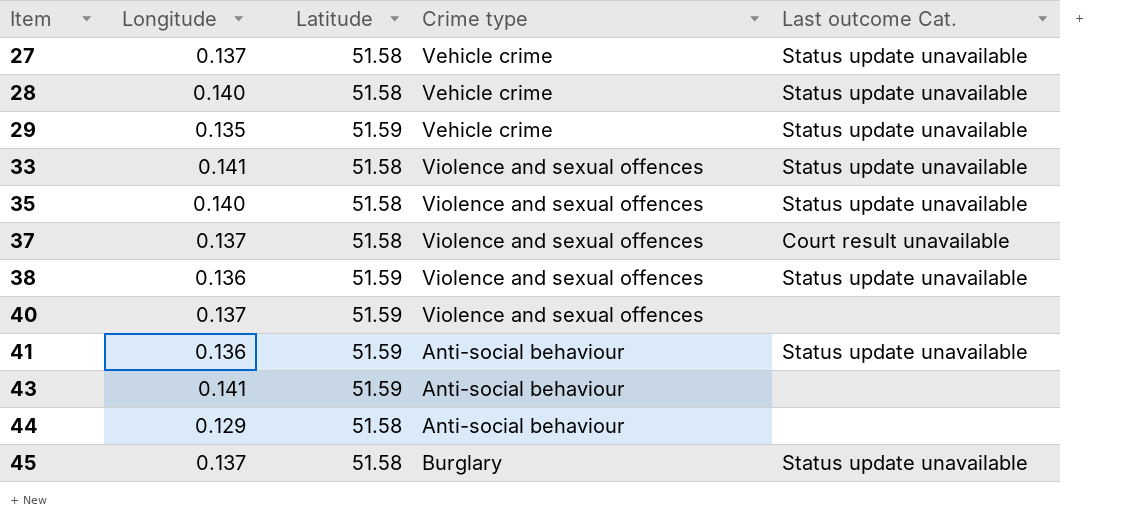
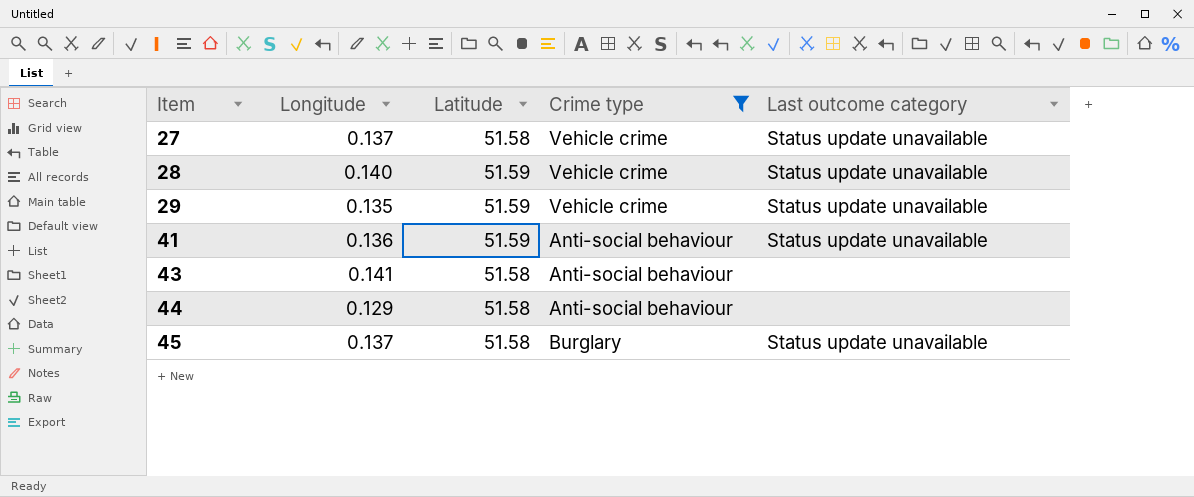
filter: none -> Crime type != Violence and sexual offences
column name: Last outcome Cat. -> Last outcome category
28 | Latitude: 51.58 -> 51.59
43 | Latitude: 51.59 -> 51.58

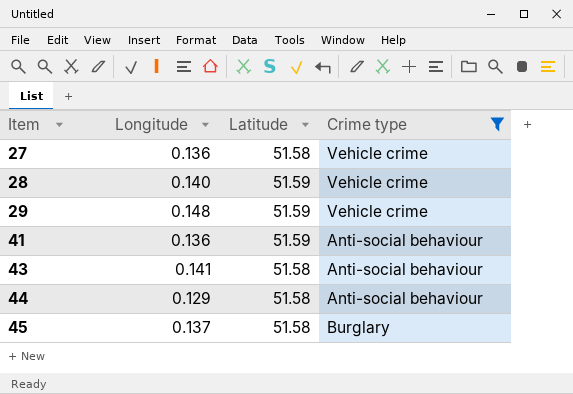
column Last outcome category | position: 5 -> none
27 | Longitude: 0.137 -> 0.136
29 | Longitude: 0.135 -> 0.148

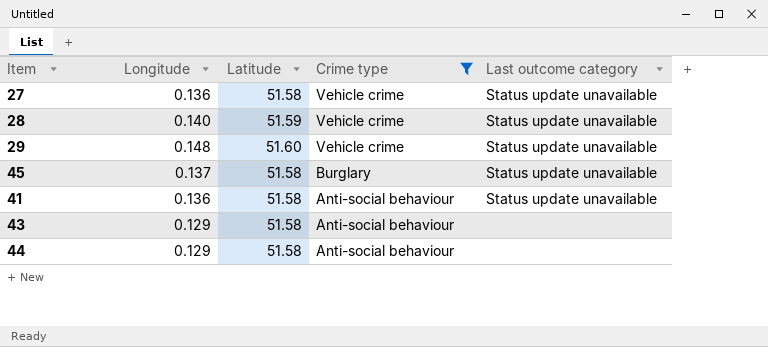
row order: Item ascending -> Crime type descending
column Last outcome category | position: none -> 5
29 | Latitude: 51.59 -> 51.60
41 | Latitude: 51.59 -> 51.58
43 | Longitude: 0.141 -> 0.129

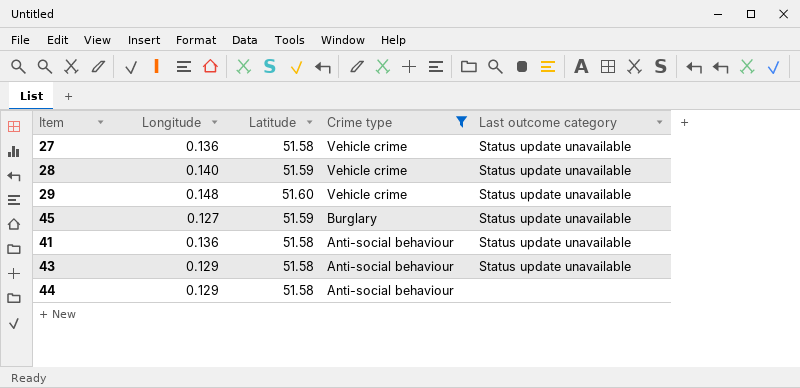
45 | Longitude: 0.137 -> 0.127
45 | Latitude: 51.58 -> 51.59
43 | Last outcome category: none -> Status update unavailable

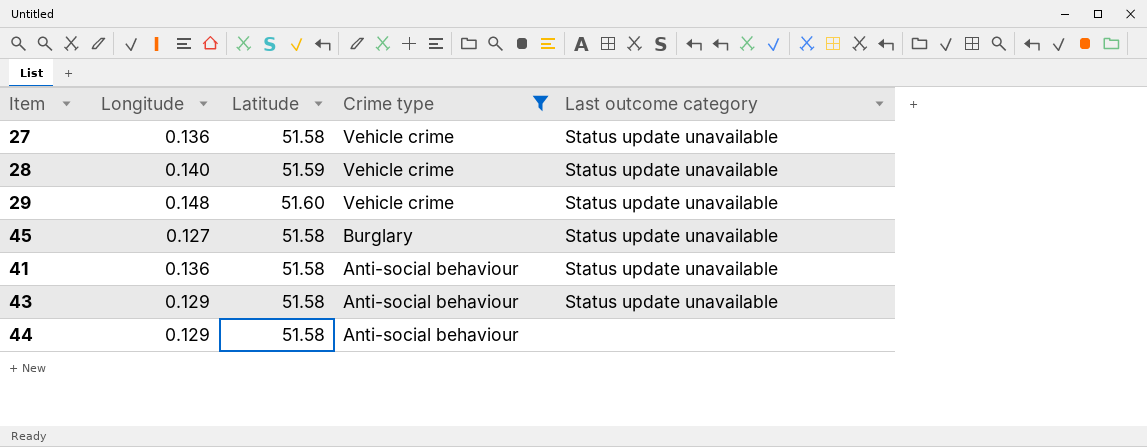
45 | Latitude: 51.59 -> 51.58

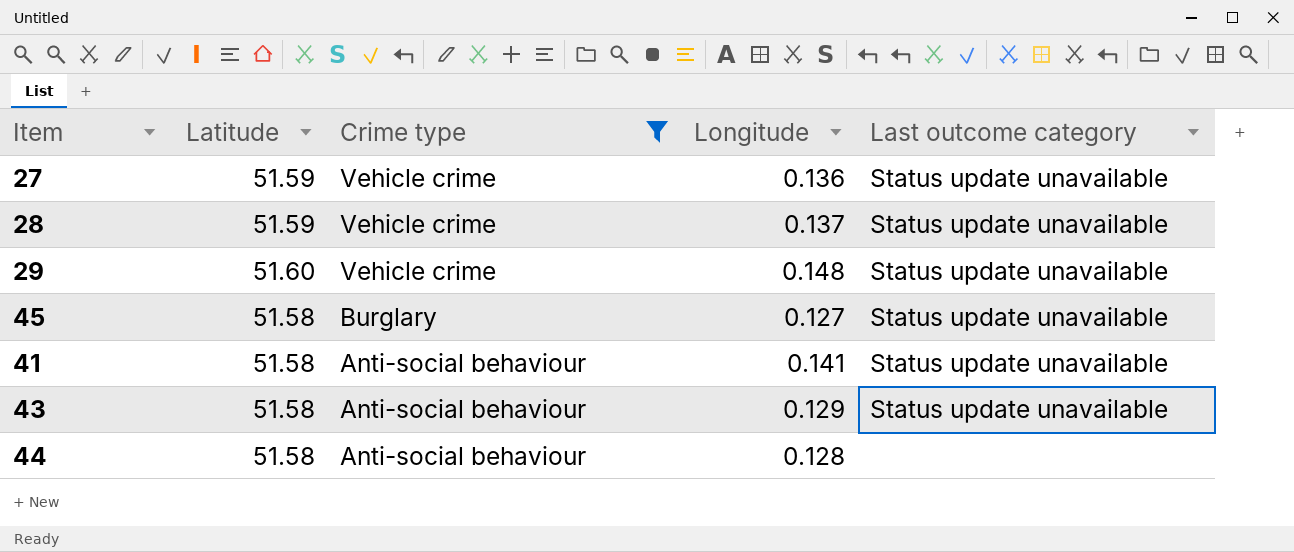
column Longitude | position: 2 -> 4
27 | Latitude: 51.58 -> 51.59
28 | Longitude: 0.140 -> 0.137
41 | Longitude: 0.136 -> 0.141
44 | Longitude: 0.129 -> 0.128

